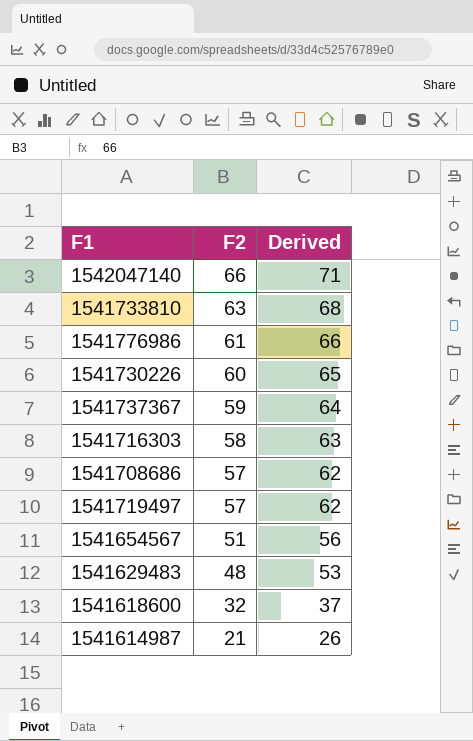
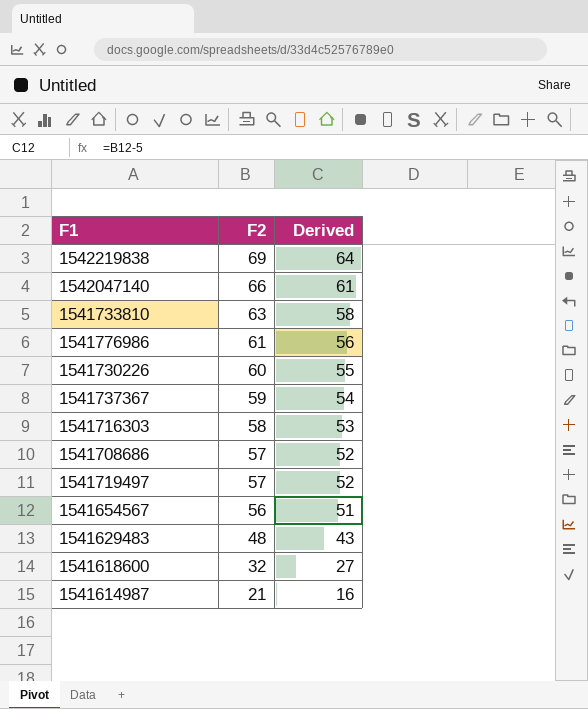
column Derived | formula: [F2] + 5 -> [F2] - 5
row 1542219838: none -> 69 | 64
1541654567 | F2: 51 -> 56

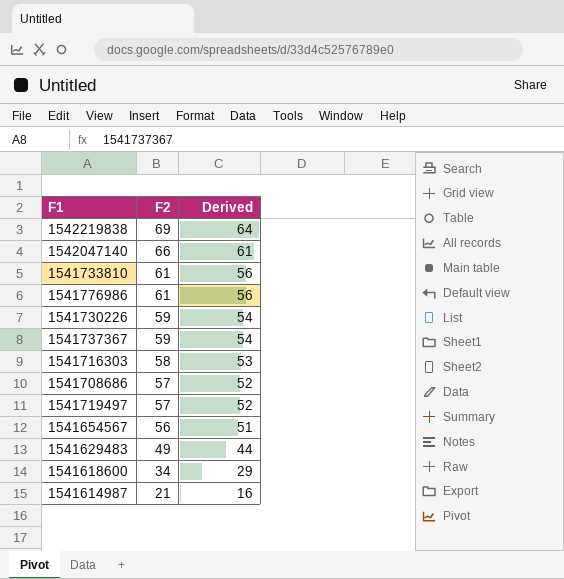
1541733810 | F2: 63 -> 61
1541733810 | Derived: 58 -> 56
1541730226 | F2: 60 -> 59
1541730226 | Derived: 55 -> 54
1541629483 | F2: 48 -> 49
1541629483 | Derived: 43 -> 44
1541618600 | F2: 32 -> 34
1541618600 | Derived: 27 -> 29

